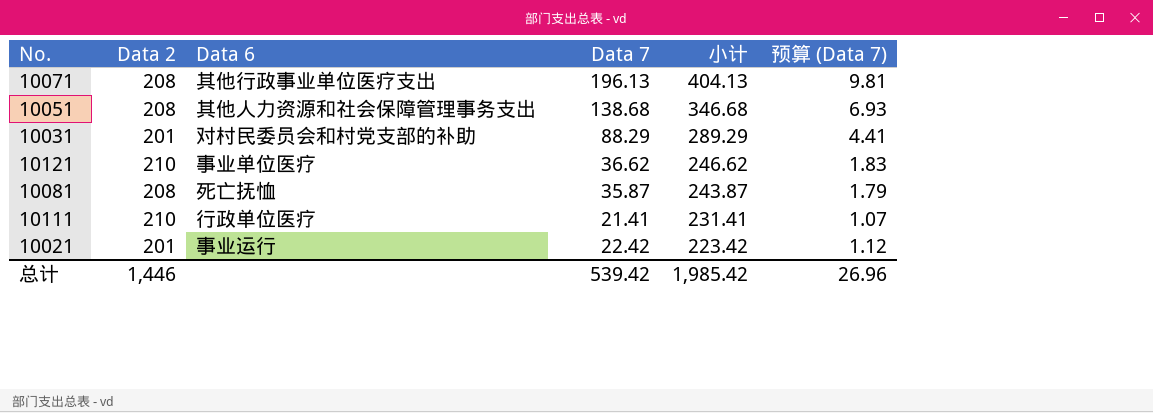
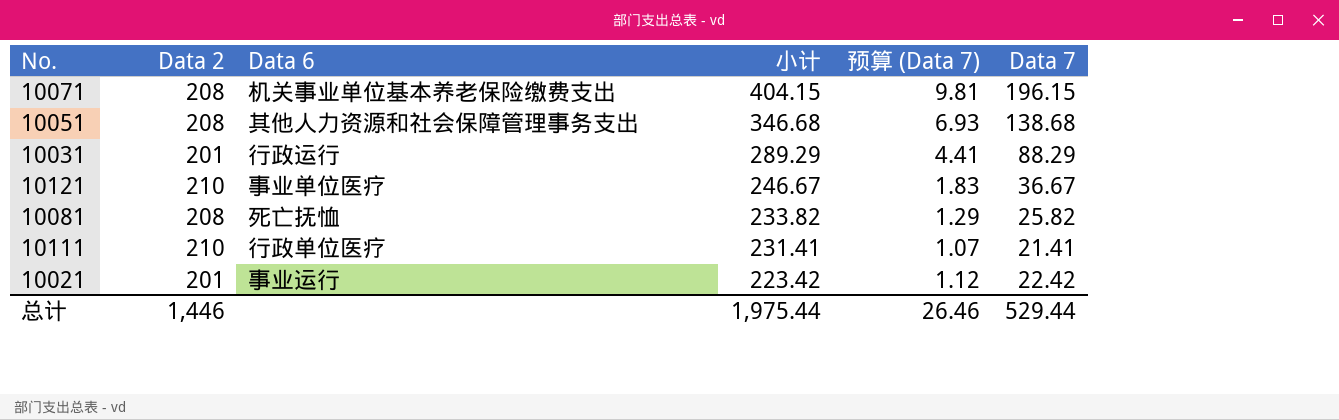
column Data 7 | position: 4 -> 6
10071 | Data 6: 其他行政事业单位医疗支出 -> 机关事业单位基本养老保险缴费支出
10071 | 小计: 404.13 -> 404.15
10071 | Data 7: 196.13 -> 196.15
10031 | Data 6: 对村民委员会和村党支部的补助 -> 行政运行
10121 | 小计: 246.62 -> 246.67
10121 | Data 7: 36.62 -> 36.67
10081 | 小计: 243.87 -> 233.82
10081 | 预算 (Data 7): 1.79 -> 1.29
10081 | Data 7: 35.87 -> 25.82
总计 | 小计: 1,985.42 -> 1,975.44
总计 | 预算 (Data 7): 26.96 -> 26.46
总计 | Data 7: 539.42 -> 529.44

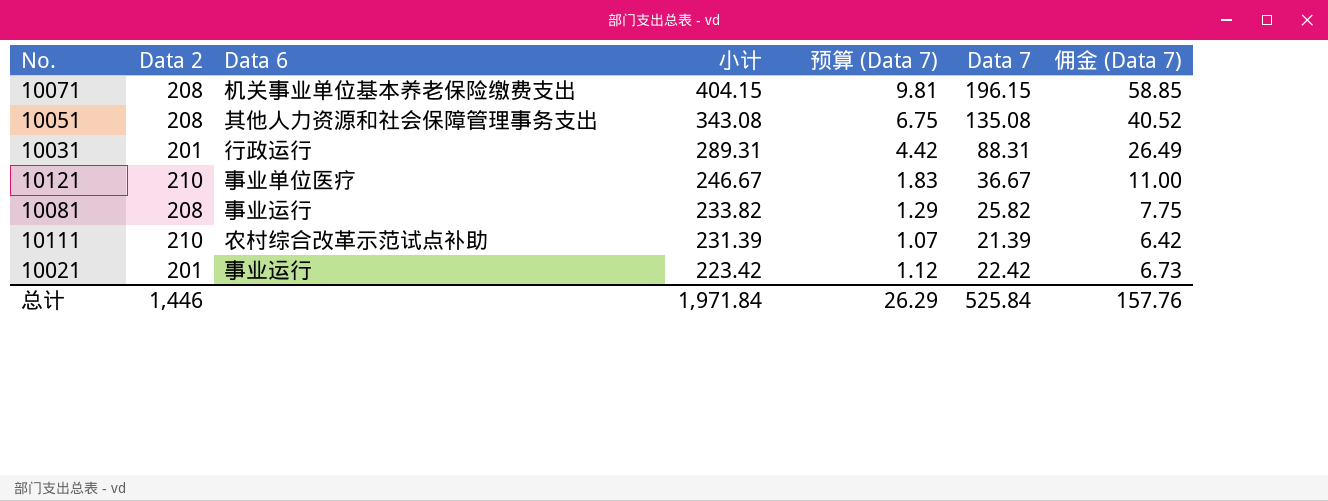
column 佣金 (Data 7) | formula: none -> [Data 7] * 0.3
10051 | 小计: 346.68 -> 343.08
10051 | 预算 (Data 7): 6.93 -> 6.75
10051 | Data 7: 138.68 -> 135.08
10031 | 小计: 289.29 -> 289.31
10031 | 预算 (Data 7): 4.41 -> 4.42
10031 | Data 7: 88.29 -> 88.31
10081 | Data 6: 死亡抚恤 -> 事业运行
10111 | Data 6: 行政单位医疗 -> 农村综合改革示范试点补助
10111 | 小计: 231.41 -> 231.39
10111 | Data 7: 21.41 -> 21.39
总计 | 小计: 1,975.44 -> 1,971.84
总计 | 预算 (Data 7): 26.46 -> 26.29
总计 | Data 7: 529.44 -> 525.84

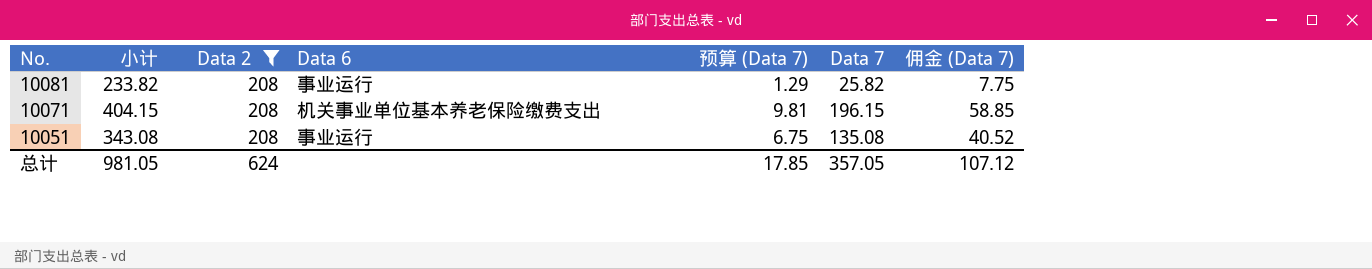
filter: none -> Data 2 = 208
row order: 小计 descending -> No. descending
column 小计 | position: 4 -> 2
10051 | Data 6: 其他人力资源和社会保障管理事务支出 -> 事业运行
总计 | 小计: 1,971.84 -> 981.05
总计 | Data 2: 1,446 -> 624
总计 | 预算 (Data 7): 26.29 -> 17.85
总计 | Data 7: 525.84 -> 357.05
总计 | 佣金 (Data 7): 157.76 -> 107.12

